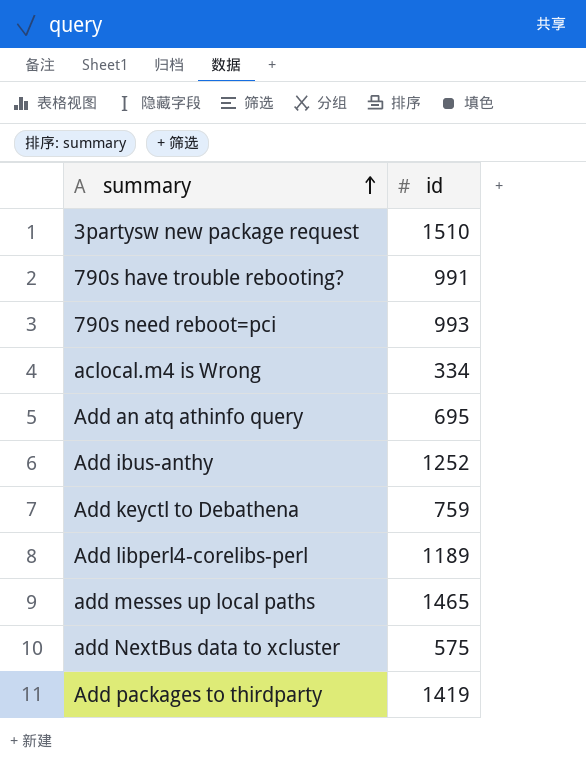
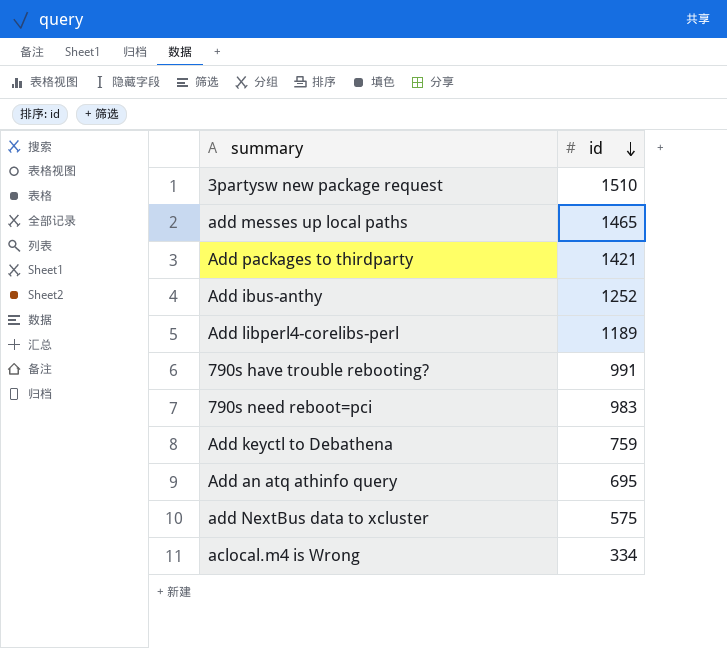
row order: summary ascending -> id descending
Add packages to thirdparty | id: 1419 -> 1421
790s need reboot=pci | id: 993 -> 983

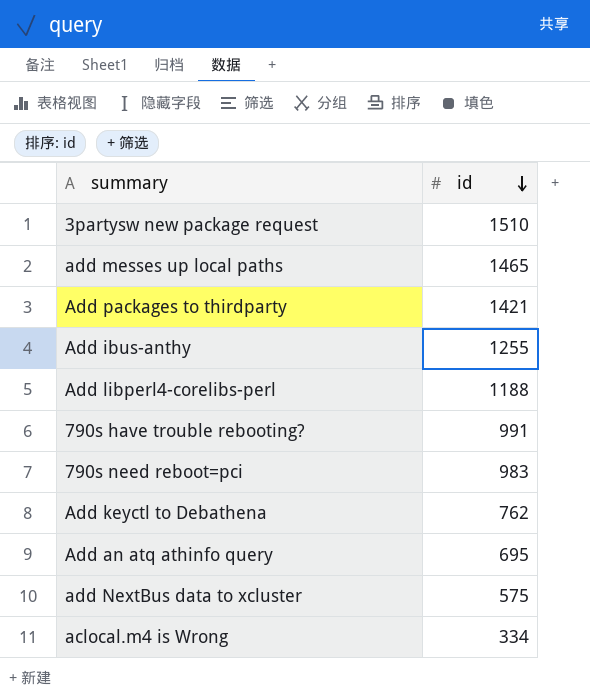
Add ibus-anthy | id: 1252 -> 1255
Add libperl4-corelibs-perl | id: 1189 -> 1188
Add keyctl to Debathena | id: 759 -> 762

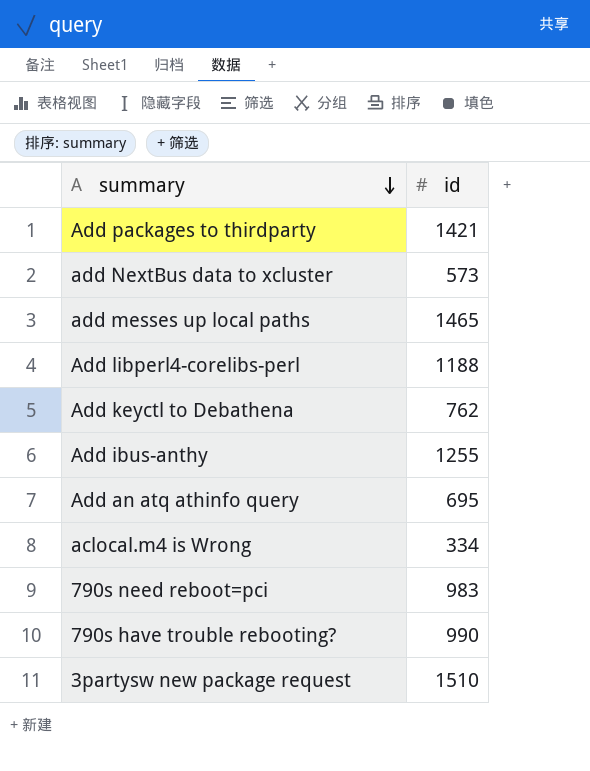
row order: id descending -> summary descending
add NextBus data to xcluster | id: 575 -> 573
790s have trouble rebooting? | id: 991 -> 990

